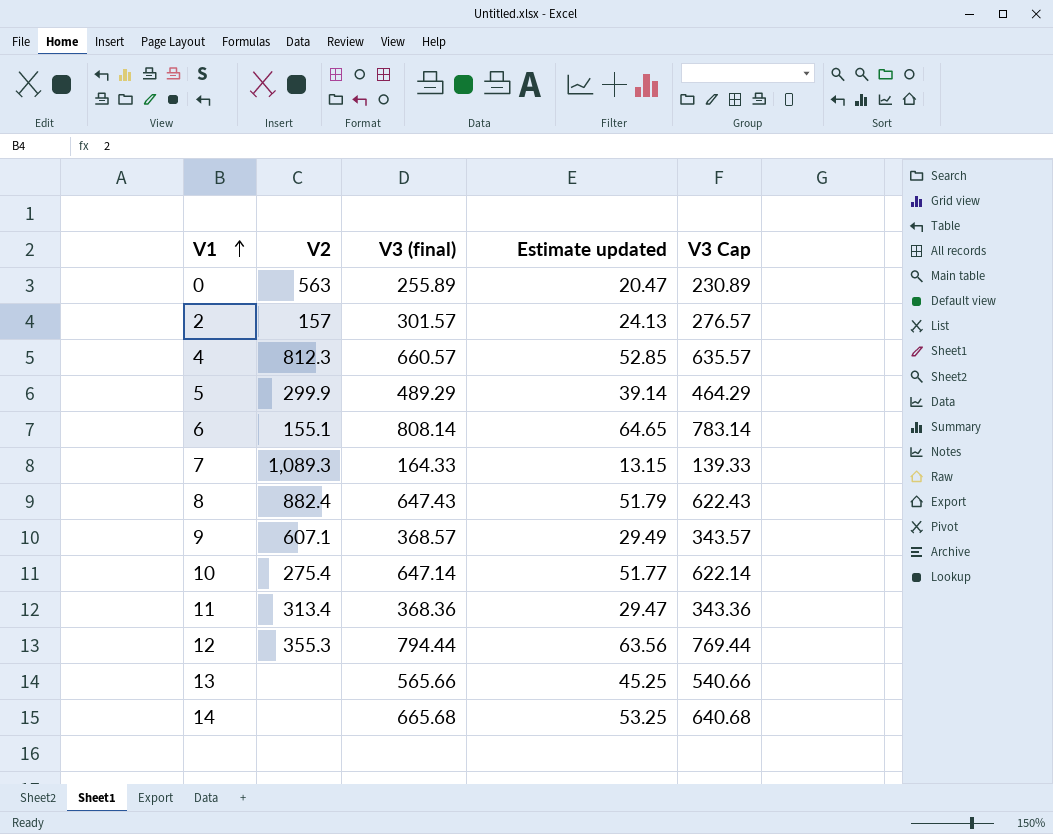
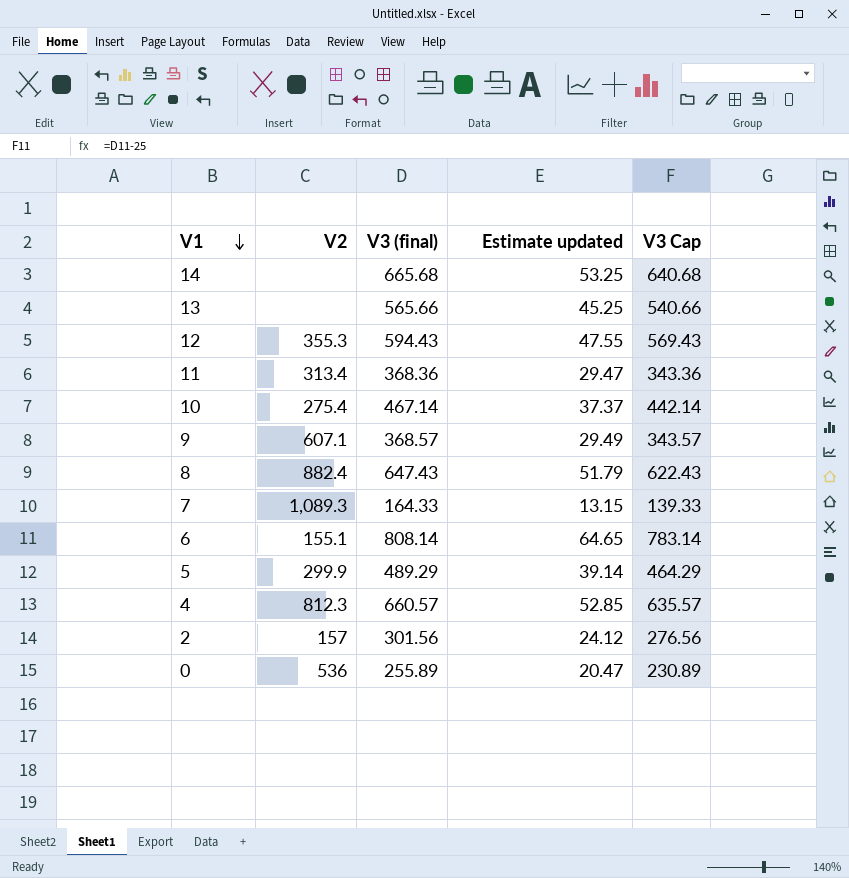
row order: V1 ascending -> V1 descending
12 | V3 (final): 794.44 -> 594.43
12 | Estimate updated: 63.56 -> 47.55
12 | V3 Cap: 769.44 -> 569.43
10 | V3 (final): 647.14 -> 467.14
10 | Estimate updated: 51.77 -> 37.37
10 | V3 Cap: 622.14 -> 442.14
2 | V3 (final): 301.57 -> 301.56
2 | Estimate updated: 24.13 -> 24.12
2 | V3 Cap: 276.57 -> 276.56
0 | V2: 563 -> 536

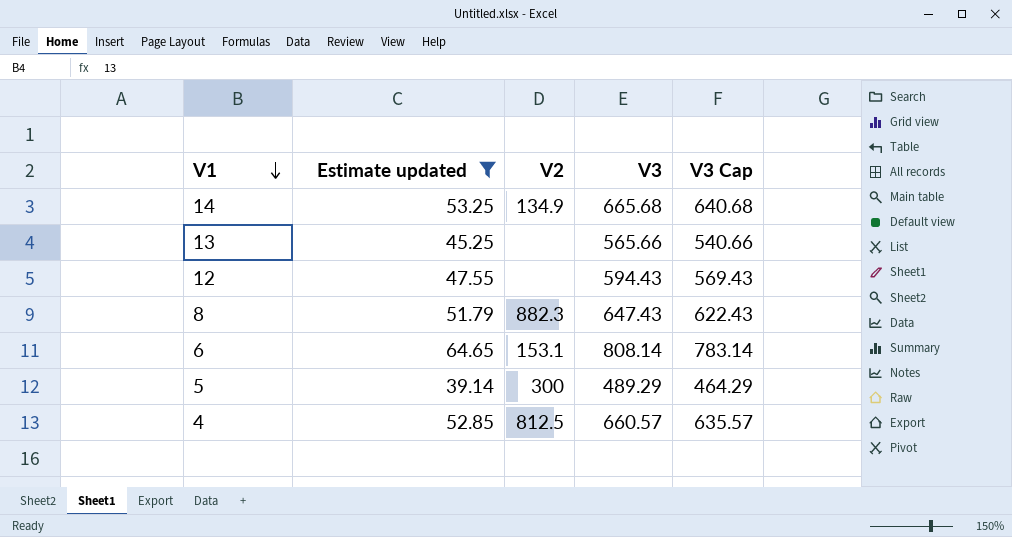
filter: none -> Estimate updated >= 39.14
column Estimate updated | position: 4 -> 2
column name: V3 (final) -> V3
14 | V2: none -> 134.9
12 | V2: 355.3 -> none
8 | V2: 882.4 -> 882.3
6 | V2: 155.1 -> 153.1
5 | V2: 299.9 -> 300
4 | V2: 812.3 -> 812.5

